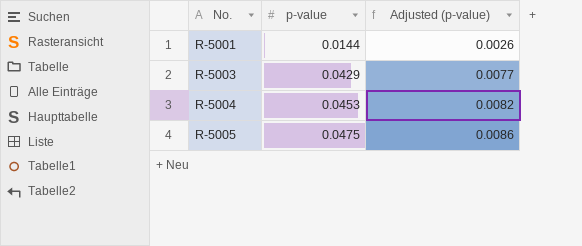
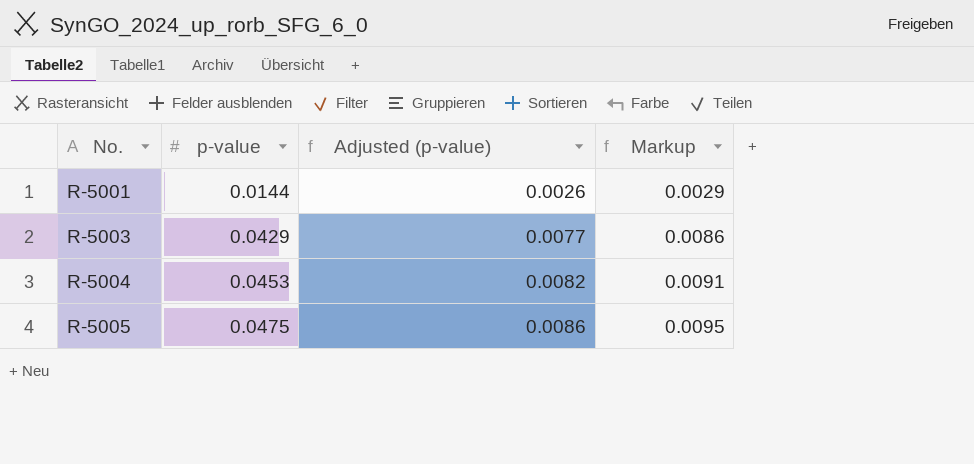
column Markup | formula: none -> [p-value] * 0.2

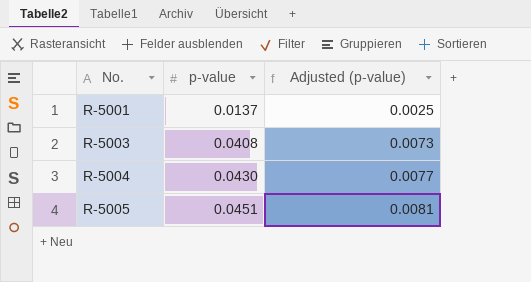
column Markup | formula: [p-value] * 0.2 -> none
R-5001 | p-value: 0.0144 -> 0.0137
R-5001 | Adjusted (p-value): 0.0026 -> 0.0025
R-5003 | p-value: 0.0429 -> 0.0408
R-5003 | Adjusted (p-value): 0.0077 -> 0.0073
R-5004 | p-value: 0.0453 -> 0.0430
R-5004 | Adjusted (p-value): 0.0082 -> 0.0077
R-5005 | p-value: 0.0475 -> 0.0451
R-5005 | Adjusted (p-value): 0.0086 -> 0.0081

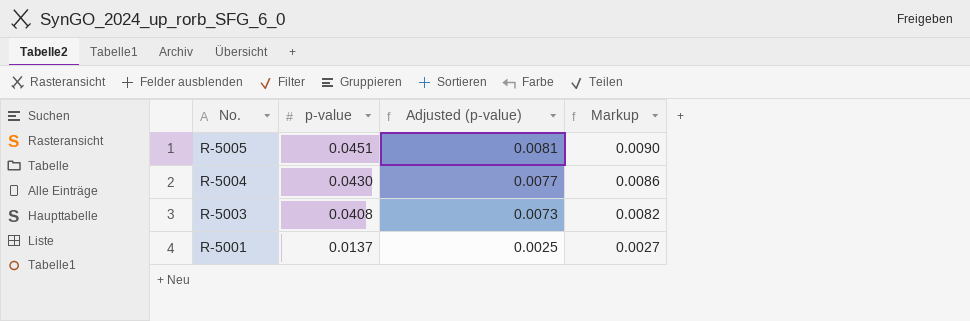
row order: No. ascending -> No. descending
column Markup | formula: none -> [p-value] * 0.2

